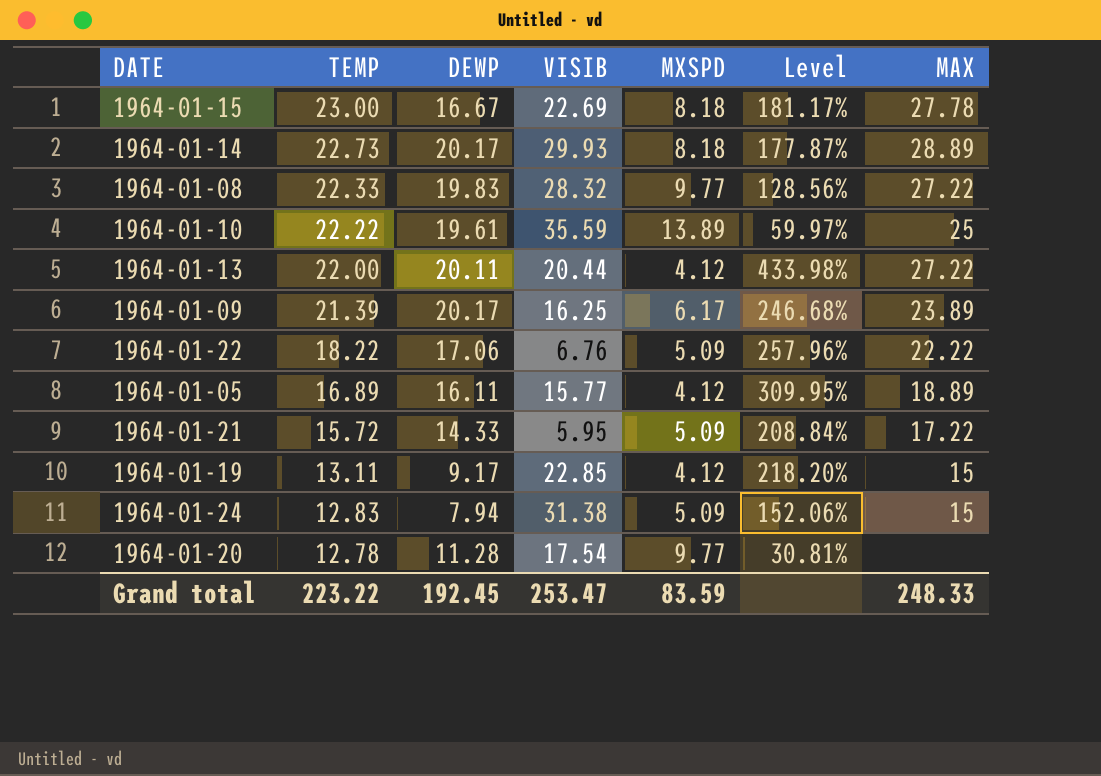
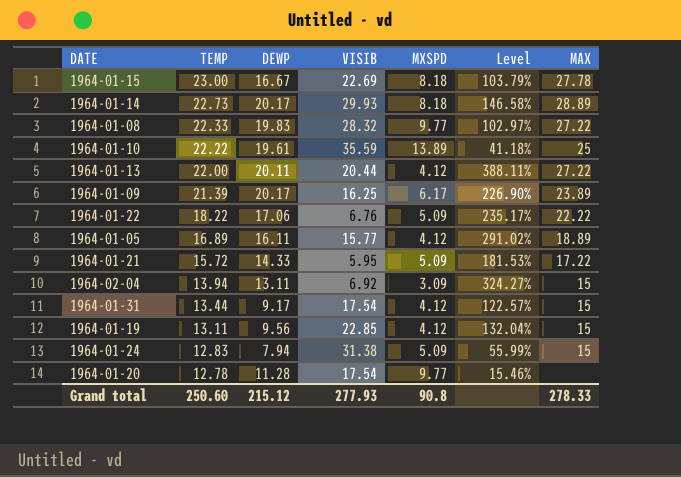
column Level | formula: ([TEMP] - [MXSPD]) / [MXSPD] -> ([DEWP] - [MXSPD]) / [MXSPD]
row 1964-02-04: none -> 13.94 | 13.11 | 6.92 | 3.09 | 324.27% | 15
row 1964-01-31: none -> 13.44 | 9.17 | 17.54 | 4.12 | 122.57% | 15
1964-01-19 | DEWP: 9.17 -> 9.56
Grand total | TEMP: 223.22 -> 250.60
Grand total | DEWP: 192.45 -> 215.12
Grand total | VISIB: 253.47 -> 277.93
Grand total | MXSPD: 83.59 -> 90.8
Grand total | MAX: 248.33 -> 278.33

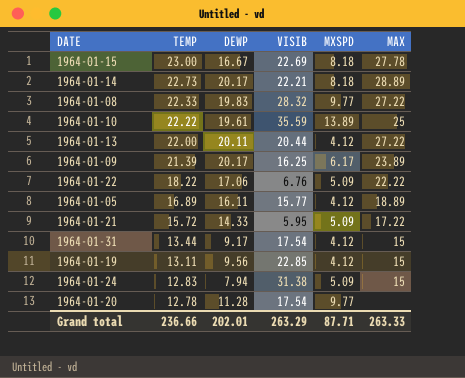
column Level | formula: ([DEWP] - [MXSPD]) / [MXSPD] -> none
row 1964-02-04: 13.94 | 13.11 | 6.92 | 3.09 | 324.27% | 15 -> none
1964-01-14 | VISIB: 29.93 -> 22.21
Grand total | TEMP: 250.60 -> 236.66
Grand total | DEWP: 215.12 -> 202.01
Grand total | VISIB: 277.93 -> 263.29
Grand total | MXSPD: 90.8 -> 87.71
Grand total | MAX: 278.33 -> 263.33

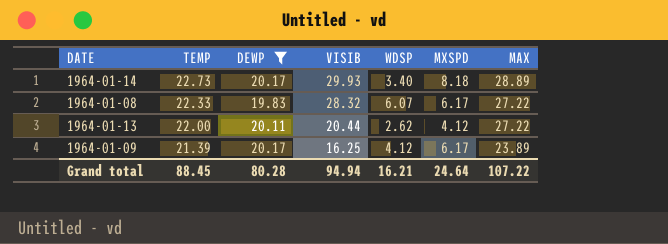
filter: none -> DEWP >= 19.83
column WDSP | position: none -> 5
1964-01-14 | VISIB: 22.21 -> 29.93
1964-01-08 | MXSPD: 9.77 -> 6.17
Grand total | TEMP: 236.66 -> 88.45
Grand total | DEWP: 202.01 -> 80.28
Grand total | VISIB: 263.29 -> 94.94
Grand total | MXSPD: 87.71 -> 24.64
Grand total | MAX: 263.33 -> 107.22

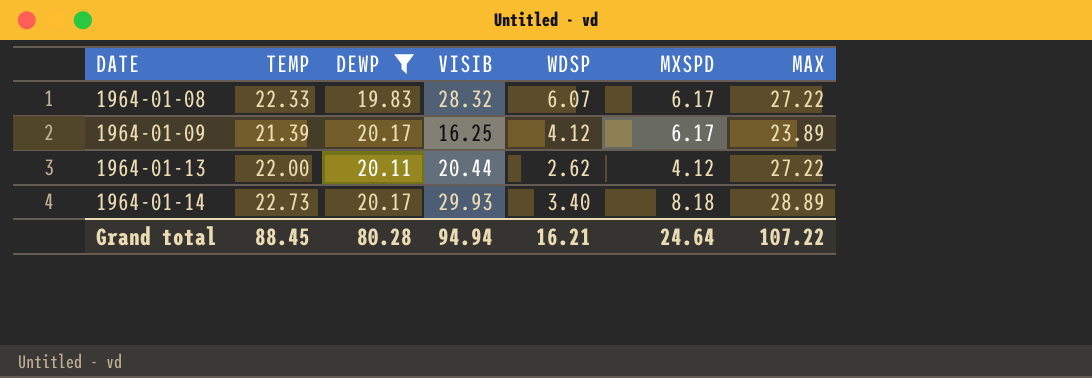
row order: TEMP descending -> DATE ascending

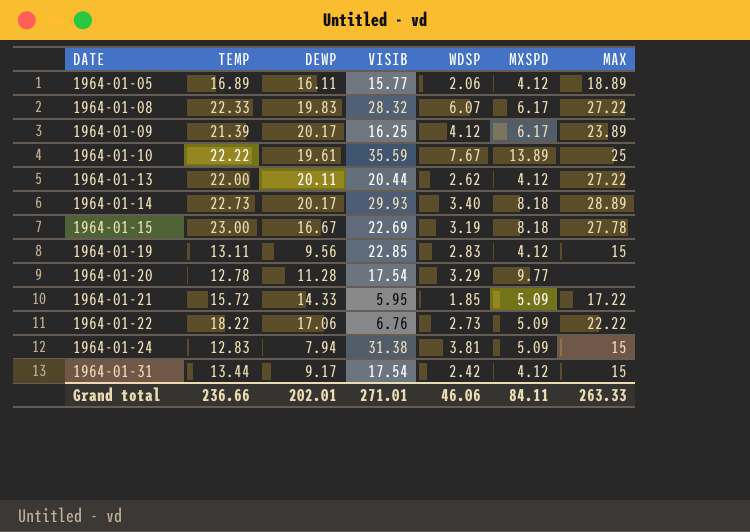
filter: DEWP >= 19.83 -> none
Grand total | TEMP: 88.45 -> 236.66
Grand total | DEWP: 80.28 -> 202.01
Grand total | VISIB: 94.94 -> 271.01
Grand total | WDSP: 16.21 -> 46.06
Grand total | MXSPD: 24.64 -> 84.11
Grand total | MAX: 107.22 -> 263.33

